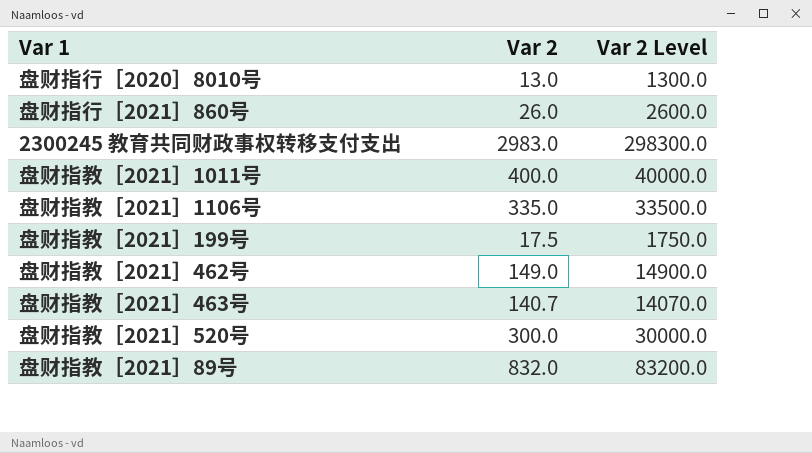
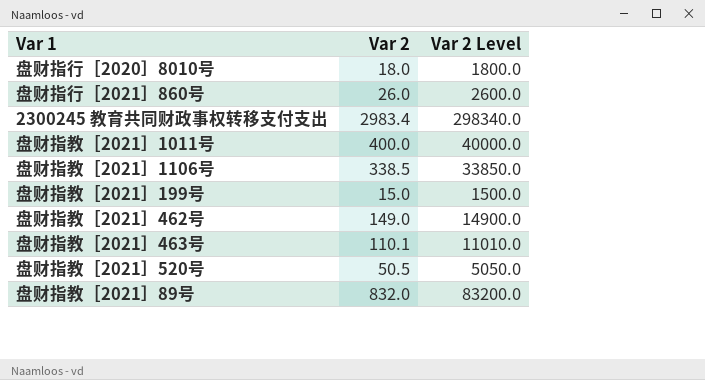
盘财指行［2020］8010号 | Var 2: 13.0 -> 18.0
盘财指行［2020］8010号 | Var 2 Level: 1300.0 -> 1800.0
2300245 教育共同财政事权转移支付支出 | Var 2: 2983.0 -> 2983.4
2300245 教育共同财政事权转移支付支出 | Var 2 Level: 298300.0 -> 298340.0
盘财指教［2021］1106号 | Var 2: 335.0 -> 338.5
盘财指教［2021］1106号 | Var 2 Level: 33500.0 -> 33850.0
盘财指教［2021］199号 | Var 2: 17.5 -> 15.0
盘财指教［2021］199号 | Var 2 Level: 1750.0 -> 1500.0
盘财指教［2021］463号 | Var 2: 140.7 -> 110.1
盘财指教［2021］463号 | Var 2 Level: 14070.0 -> 11010.0
盘财指教［2021］520号 | Var 2: 300.0 -> 50.5
盘财指教［2021］520号 | Var 2 Level: 30000.0 -> 5050.0

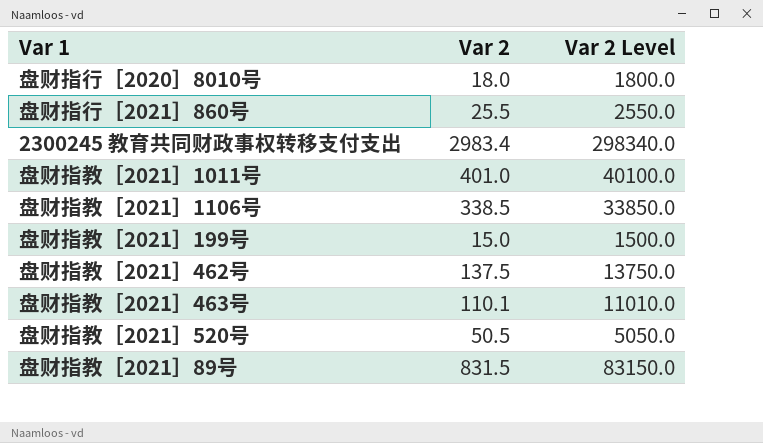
盘财指行［2021］860号 | Var 2: 26.0 -> 25.5
盘财指行［2021］860号 | Var 2 Level: 2600.0 -> 2550.0
盘财指教［2021］1011号 | Var 2: 400.0 -> 401.0
盘财指教［2021］1011号 | Var 2 Level: 40000.0 -> 40100.0
盘财指教［2021］462号 | Var 2: 149.0 -> 137.5
盘财指教［2021］462号 | Var 2 Level: 14900.0 -> 13750.0
盘财指教［2021］89号 | Var 2: 832.0 -> 831.5
盘财指教［2021］89号 | Var 2 Level: 83200.0 -> 83150.0

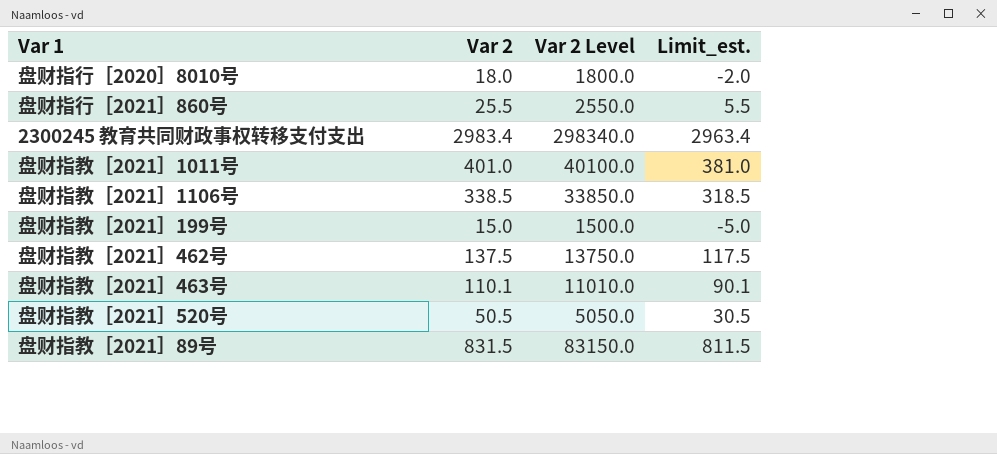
column Limit_est. | formula: none -> [Var 2] - 20

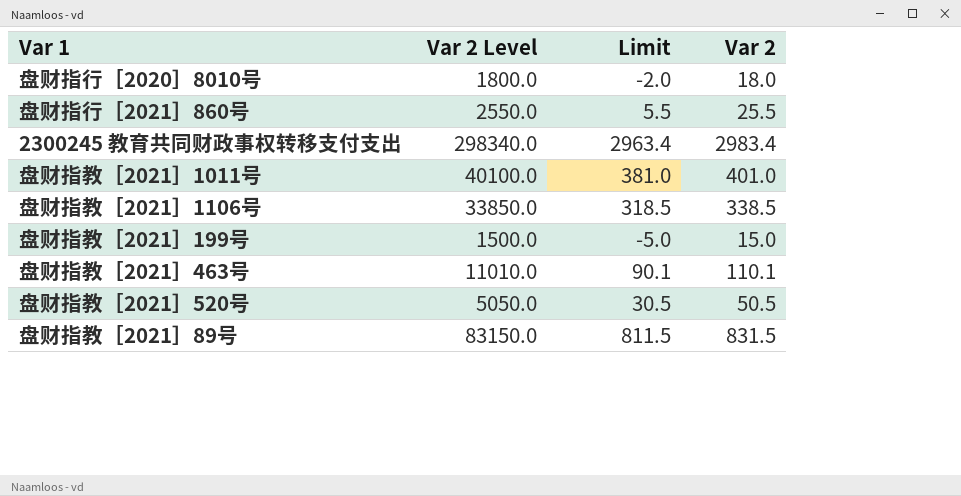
column name: Limit_est. -> Limit
column Var 2 | position: 2 -> 4
row 盘财指教［2021］462号: 137.5 | 13750.0 | 117.5 -> none

